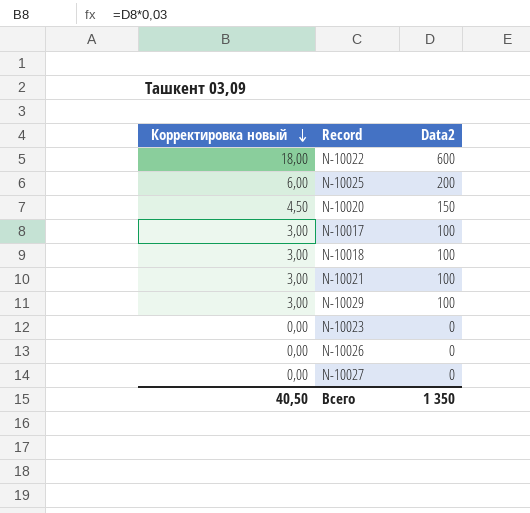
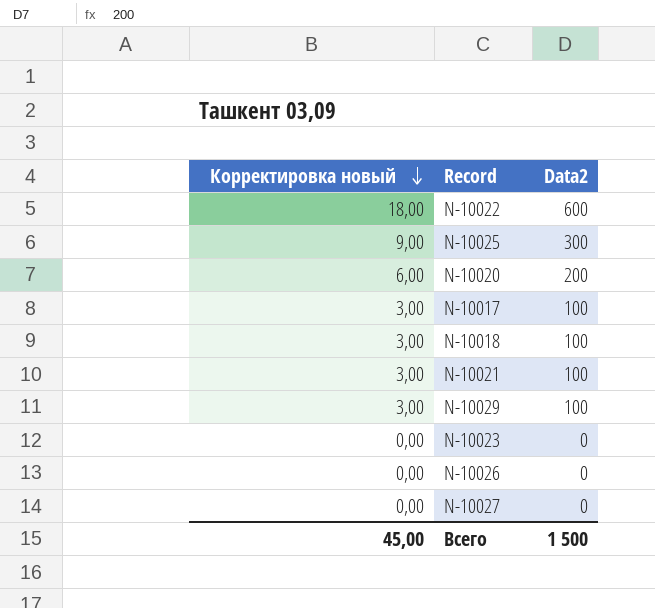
N-10025 | Корректировка новый: 6,00 -> 9,00
N-10025 | Data2: 200 -> 300
N-10020 | Корректировка новый: 4,50 -> 6,00
N-10020 | Data2: 150 -> 200
Всего | Корректировка новый: 40,50 -> 45,00
Всего | Data2: 1 350 -> 1 500

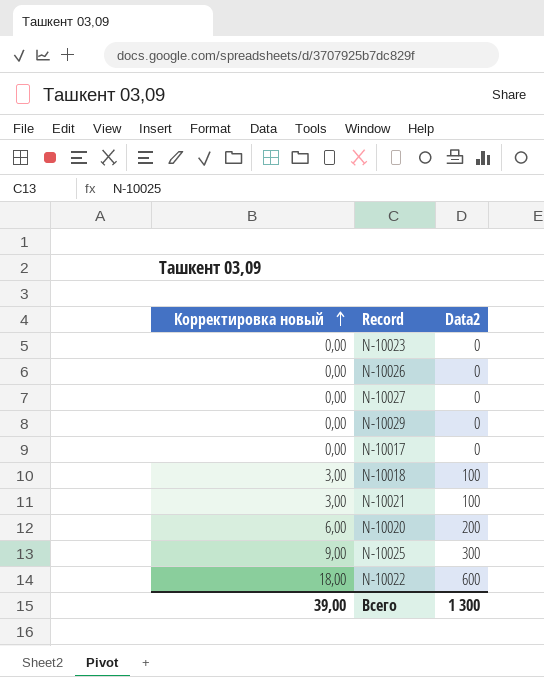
row order: Корректировка новый descending -> Корректировка новый ascending
N-10029 | Корректировка новый: 3,00 -> 0,00
N-10029 | Data2: 100 -> 0
N-10017 | Корректировка новый: 3,00 -> 0,00
N-10017 | Data2: 100 -> 0
Всего | Корректировка новый: 45,00 -> 39,00
Всего | Data2: 1 500 -> 1 300

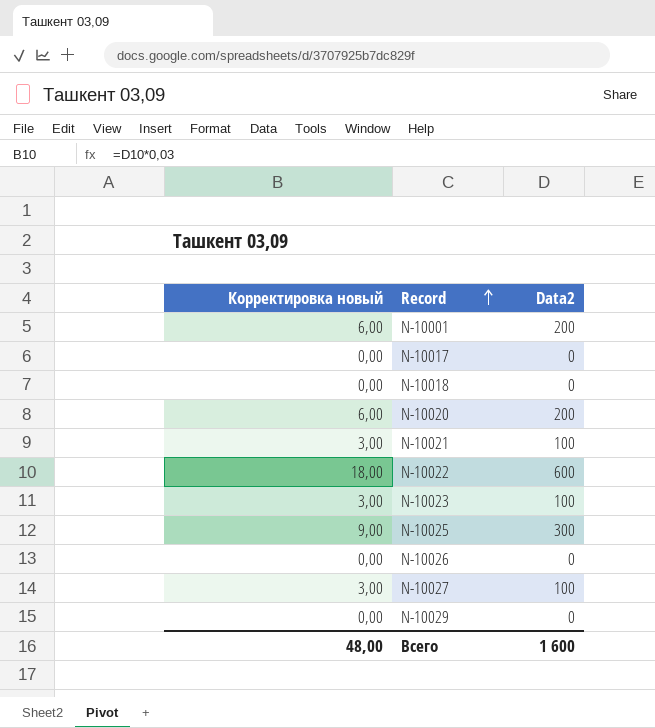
row order: Корректировка новый ascending -> Record ascending
row N-10001: none -> 6,00 | 200
N-10018 | Корректировка новый: 3,00 -> 0,00
N-10018 | Data2: 100 -> 0
N-10023 | Корректировка новый: 0,00 -> 3,00
N-10023 | Data2: 0 -> 100
N-10027 | Корректировка новый: 0,00 -> 3,00
N-10027 | Data2: 0 -> 100
Всего | Корректировка новый: 39,00 -> 48,00
Всего | Data2: 1 300 -> 1 600

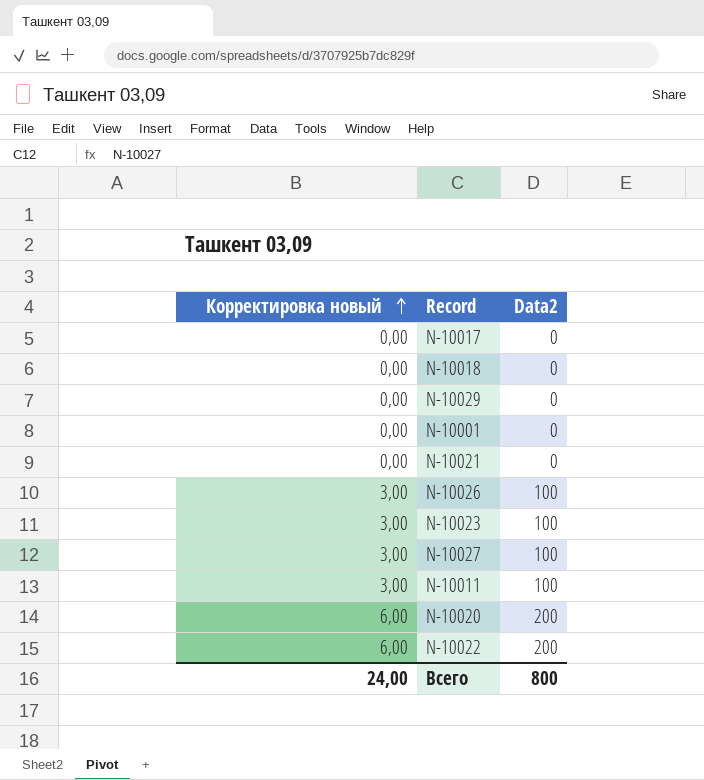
row order: Record ascending -> Корректировка новый ascending
row N-10025: 9,00 | 300 -> none
N-10001 | Корректировка новый: 6,00 -> 0,00
N-10001 | Data2: 200 -> 0
N-10021 | Корректировка новый: 3,00 -> 0,00
N-10021 | Data2: 100 -> 0
N-10026 | Корректировка новый: 0,00 -> 3,00
N-10026 | Data2: 0 -> 100
row N-10011: none -> 3,00 | 100
N-10022 | Корректировка новый: 18,00 -> 6,00
N-10022 | Data2: 600 -> 200
Всего | Корректировка новый: 48,00 -> 24,00
Всего | Data2: 1 600 -> 800

